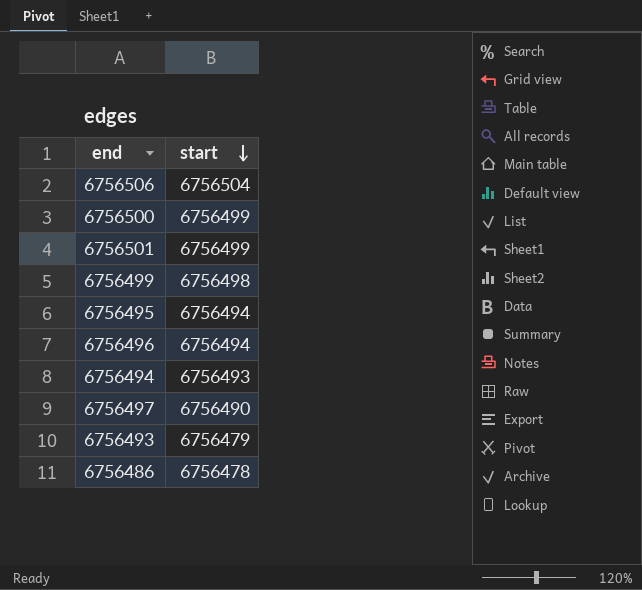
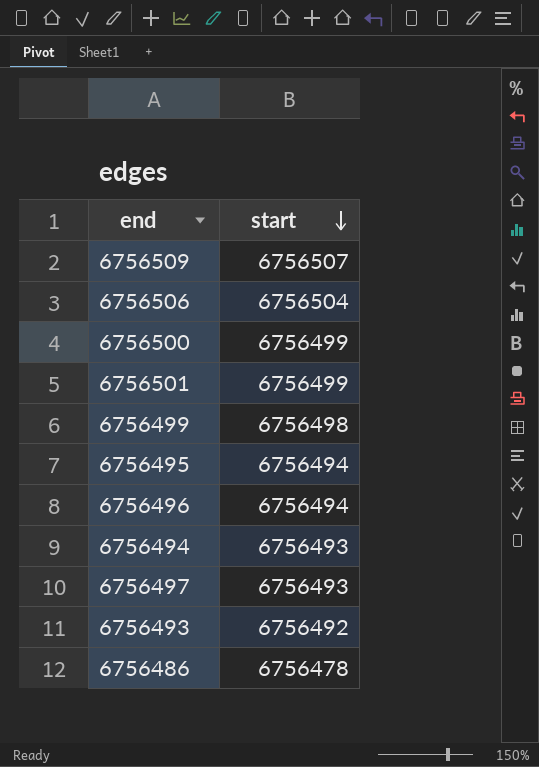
row 6756509: none -> 6756507
6756497 | start: 6756490 -> 6756493
6756493 | start: 6756479 -> 6756492

